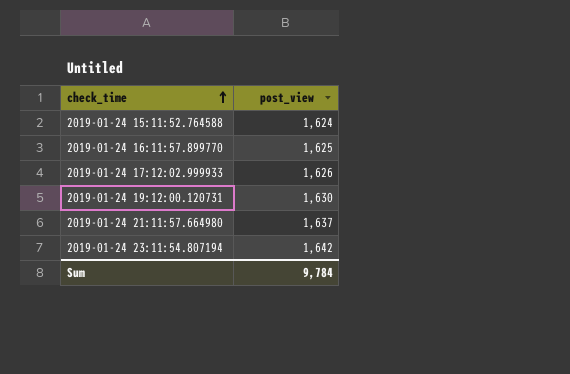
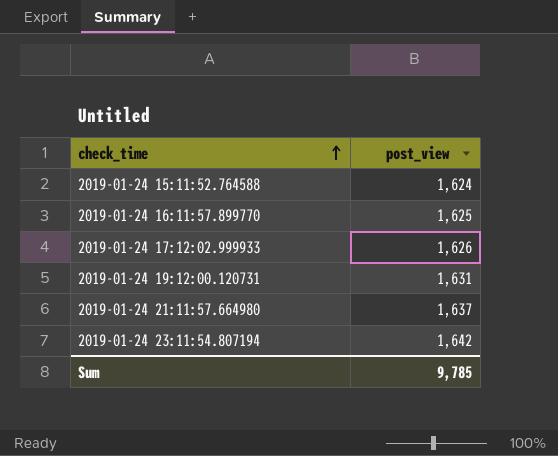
2019-01-24 19:12:00.120731 | post_view: 1,630 -> 1,631
Sum | post_view: 9,784 -> 9,785

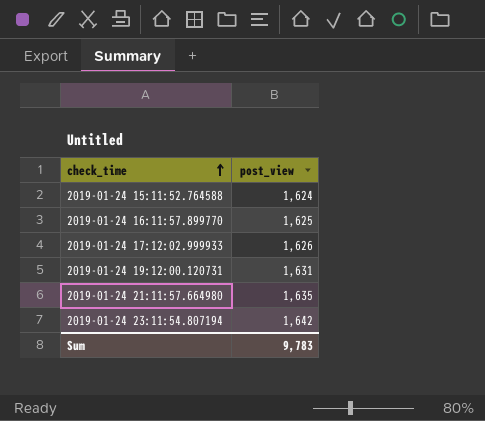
2019-01-24 21:11:57.664980 | post_view: 1,637 -> 1,635
Sum | post_view: 9,785 -> 9,783

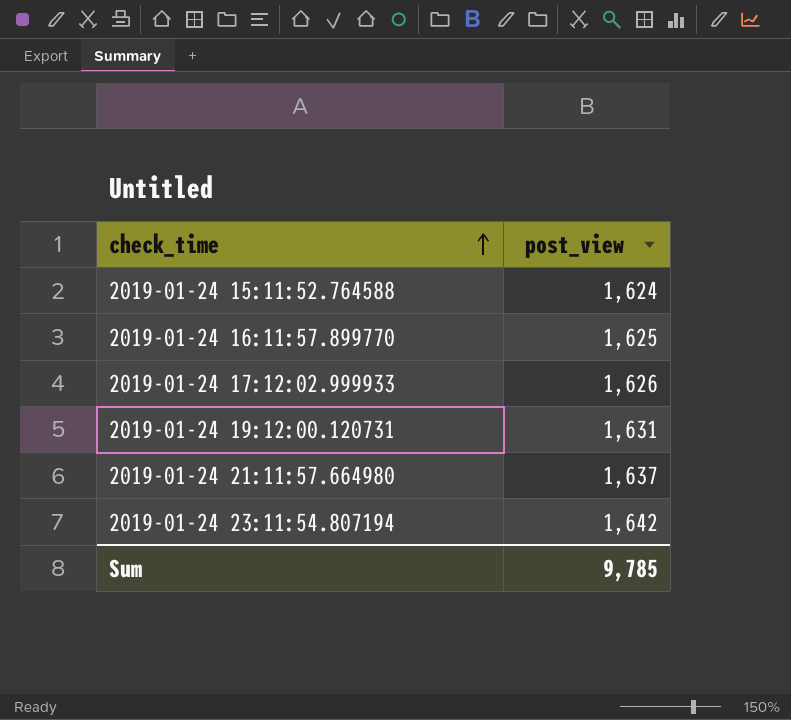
2019-01-24 21:11:57.664980 | post_view: 1,635 -> 1,637
Sum | post_view: 9,783 -> 9,785

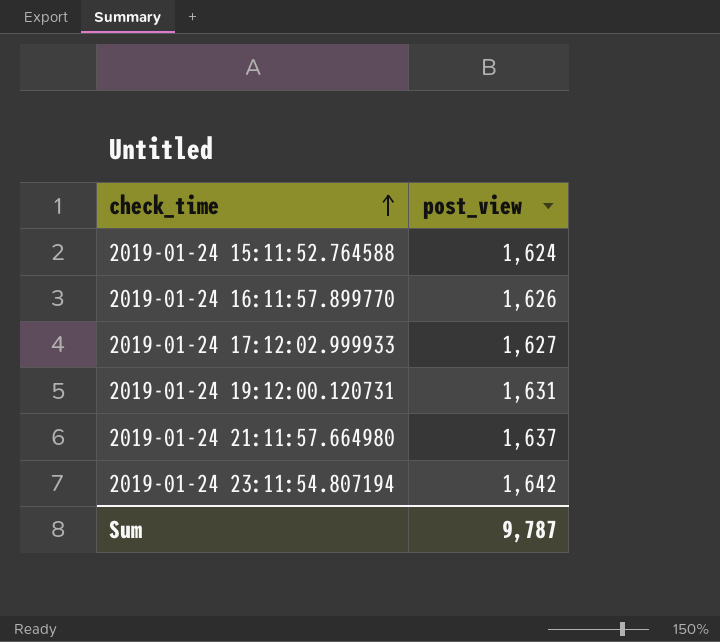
2019-01-24 16:11:57.899770 | post_view: 1,625 -> 1,626
2019-01-24 17:12:02.999933 | post_view: 1,626 -> 1,627
Sum | post_view: 9,785 -> 9,787

